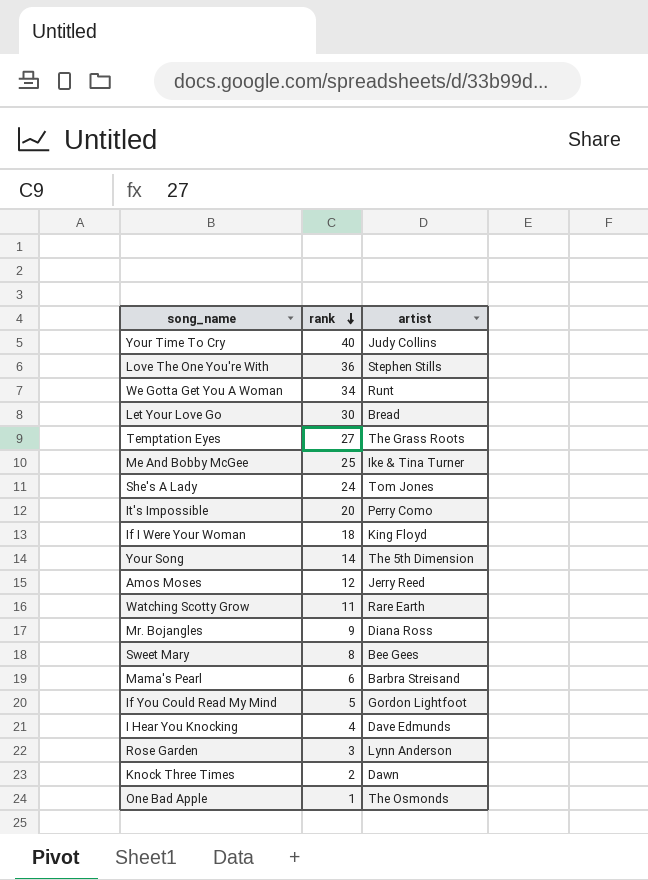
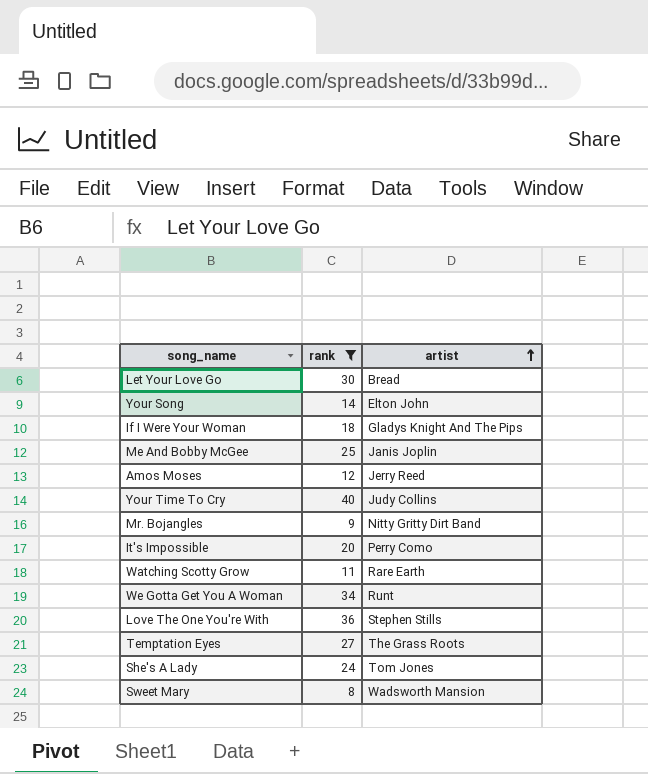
filter: none -> rank >= 8
row order: rank descending -> artist ascending
Your Song | artist: The 5th Dimension -> Elton John
If I Were Your Woman | artist: King Floyd -> Gladys Knight And The Pips
Me And Bobby McGee | artist: Ike & Tina Turner -> Janis Joplin
Mr. Bojangles | artist: Diana Ross -> Nitty Gritty Dirt Band
Sweet Mary | artist: Bee Gees -> Wadsworth Mansion

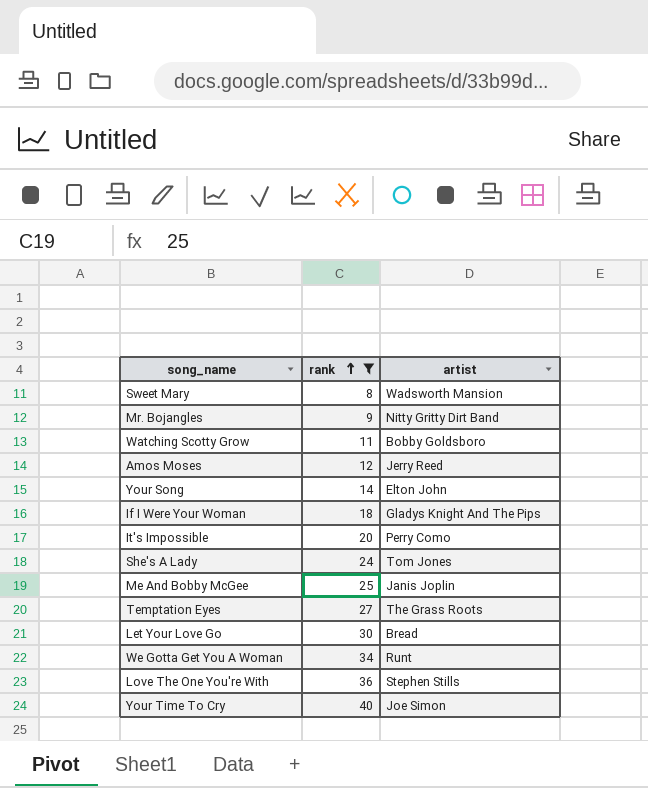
row order: artist ascending -> rank ascending
Watching Scotty Grow | artist: Rare Earth -> Bobby Goldsboro
Your Time To Cry | artist: Judy Collins -> Joe Simon

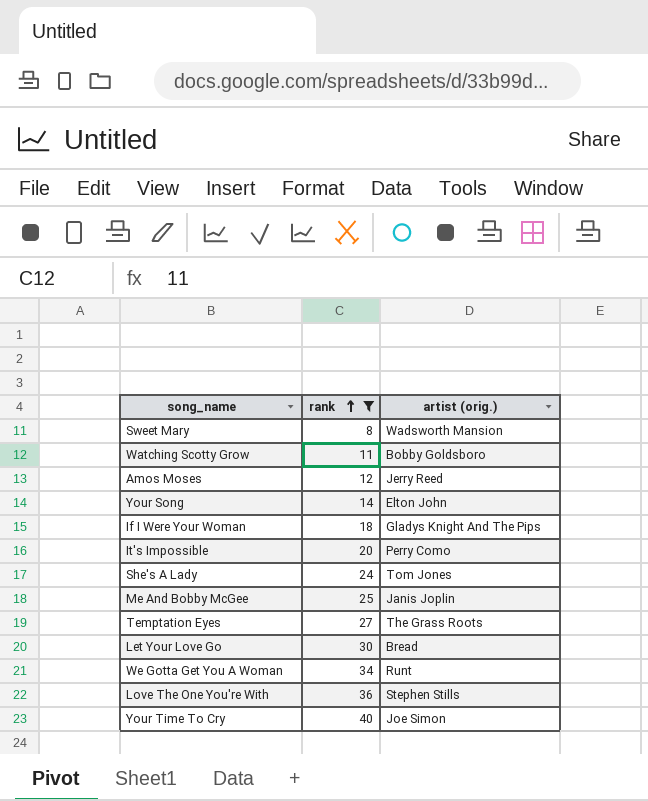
column name: artist -> artist (orig.)
row Mr. Bojangles: 9 | Nitty Gritty Dirt Band -> none

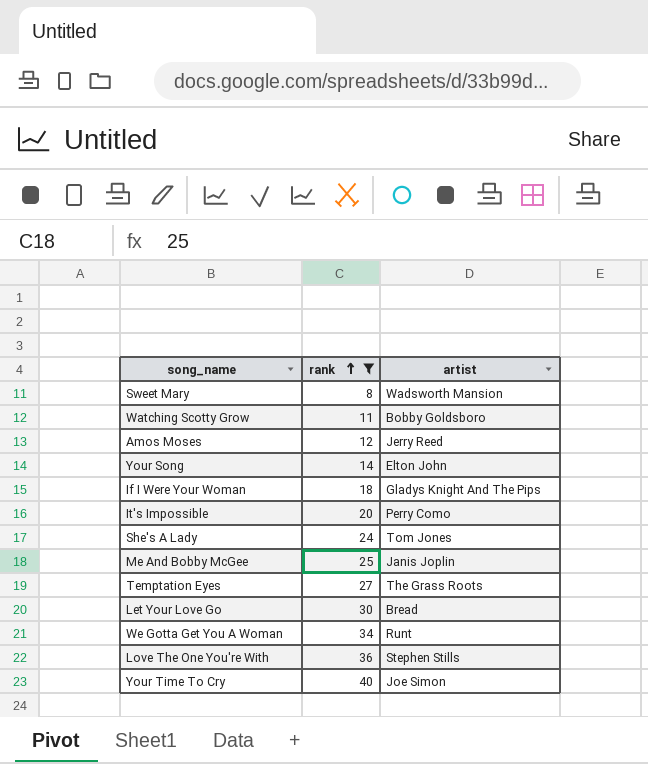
column name: artist (orig.) -> artist

